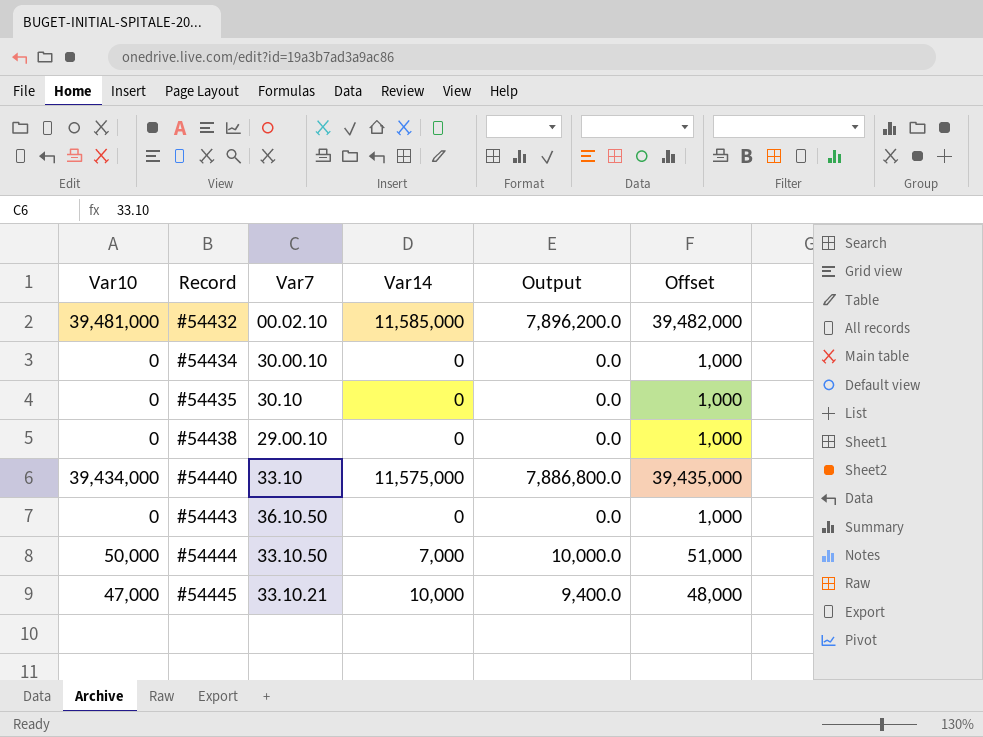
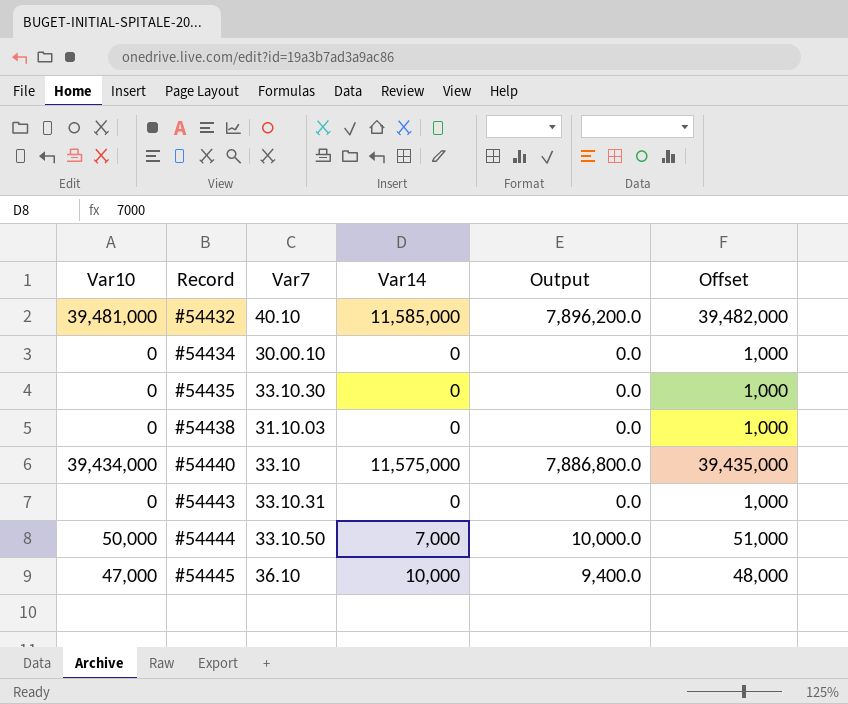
#54432 | Var7: 00.02.10 -> 40.10
#54435 | Var7: 30.10 -> 33.10.30
#54438 | Var7: 29.00.10 -> 31.10.03
#54443 | Var7: 36.10.50 -> 33.10.31
#54445 | Var7: 33.10.21 -> 36.10

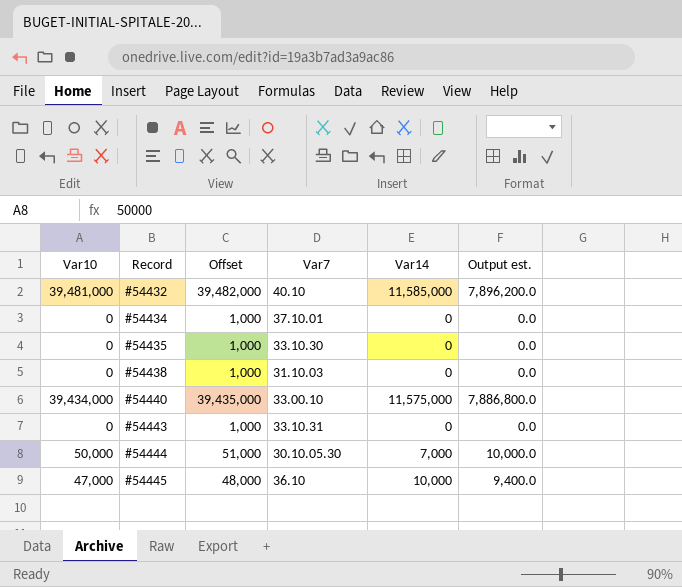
column Offset | position: 6 -> 3
column name: Output -> Output est.
#54434 | Var7: 30.00.10 -> 37.10.01
#54440 | Var7: 33.10 -> 33.00.10
#54444 | Var7: 33.10.50 -> 30.10.05.30

